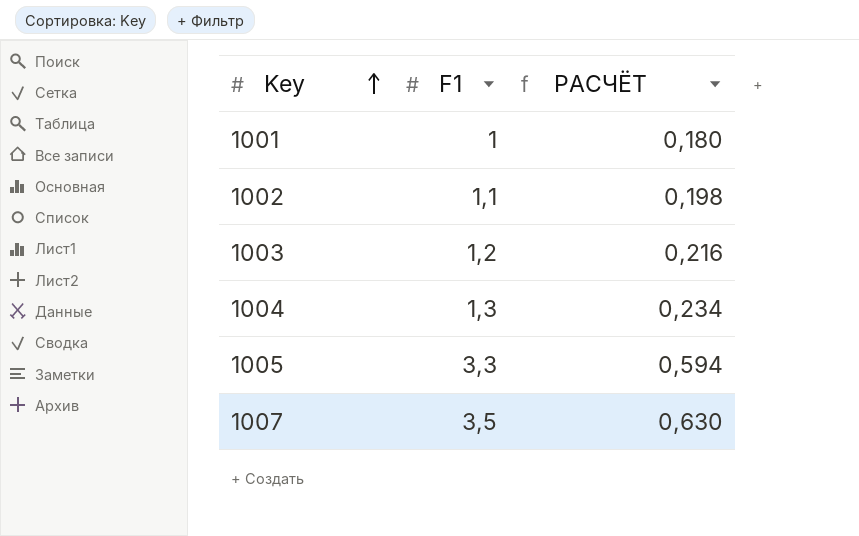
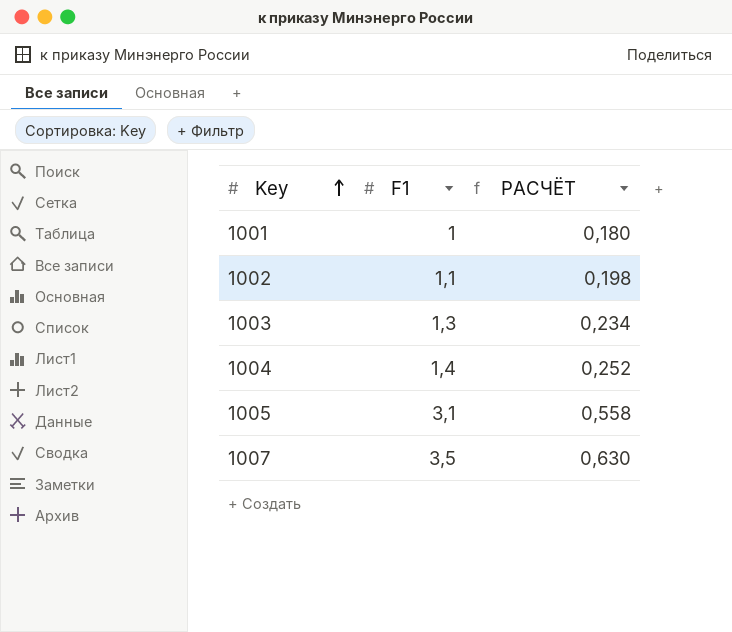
1003 | F1: 1,2 -> 1,3
1003 | РАСЧЁТ: 0,216 -> 0,234
1004 | F1: 1,3 -> 1,4
1004 | РАСЧЁТ: 0,234 -> 0,252
1005 | F1: 3,3 -> 3,1
1005 | РАСЧЁТ: 0,594 -> 0,558

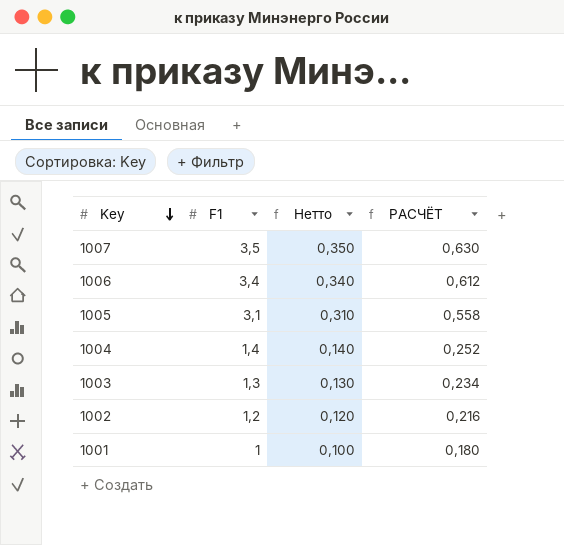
row order: Key ascending -> Key descending
column Нетто | formula: none -> [F1] * 0,1
row 1006: none -> 3,4 | 0,340 | 0,612
1002 | F1: 1,1 -> 1,2
1002 | РАСЧЁТ: 0,198 -> 0,216

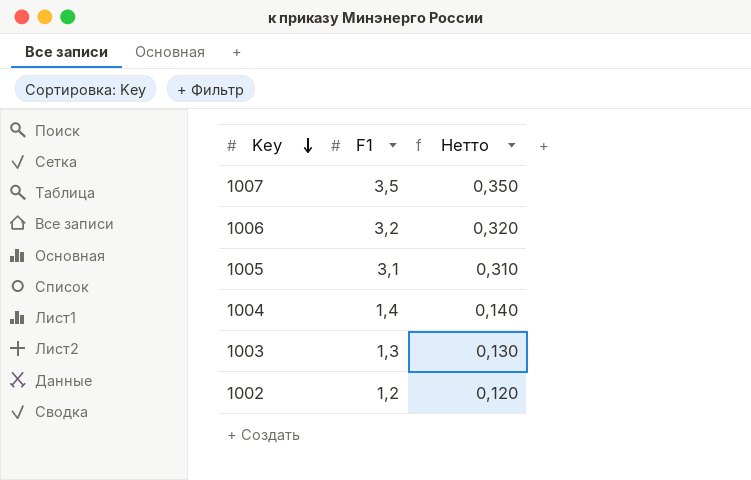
column РАСЧЁТ | formula: [F1] * 0,18 -> none
row 1001: 1 | 0,100 | 0,180 -> none
1006 | F1: 3,4 -> 3,2
1006 | Нетто: 0,340 -> 0,320

